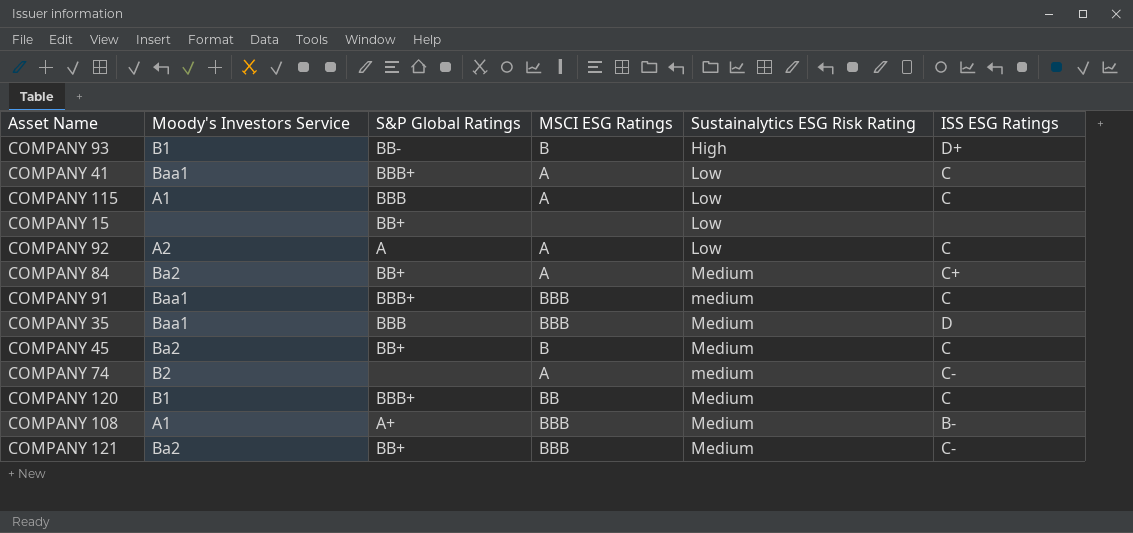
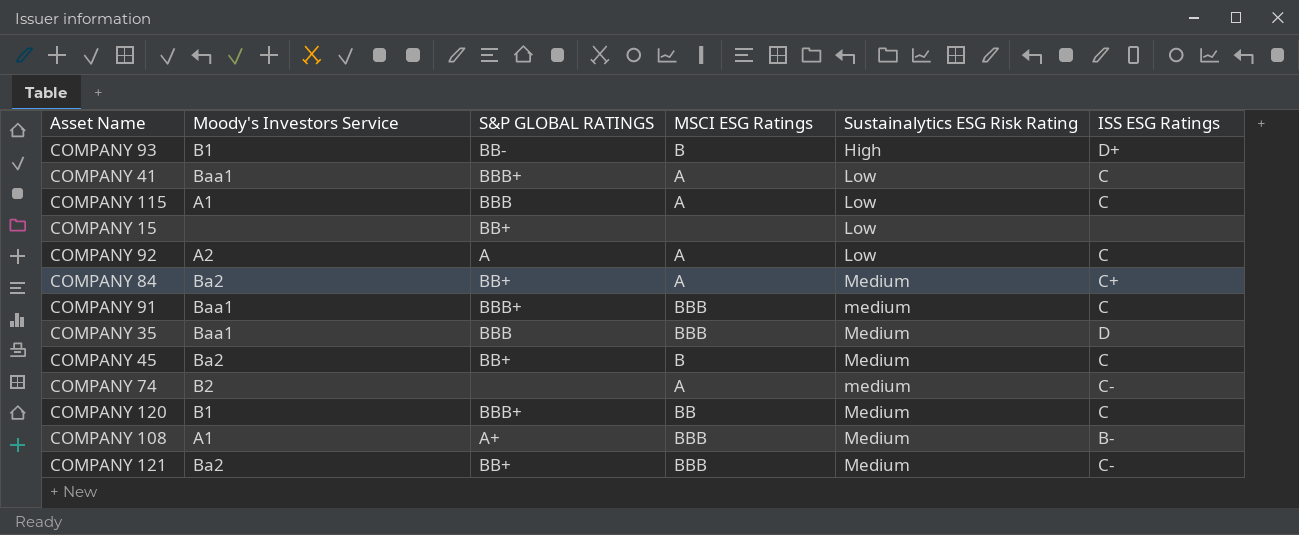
column name: S&P Global Ratings -> S&P GLOBAL RATINGS

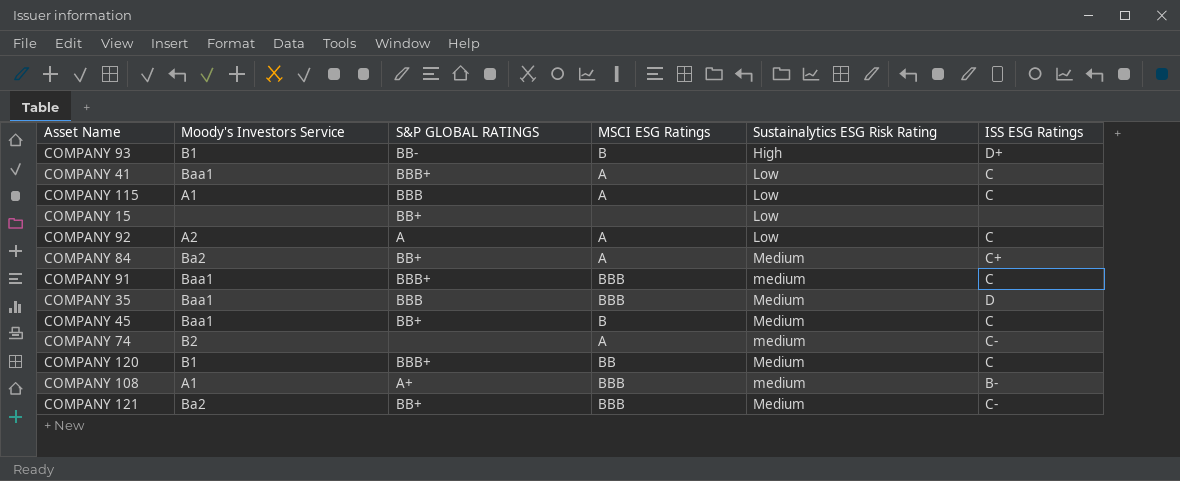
COMPANY 45 | Moody's Investors Service: Ba2 -> Baa1
COMPANY 108 | Sustainalytics ESG Risk Rating: Medium -> medium

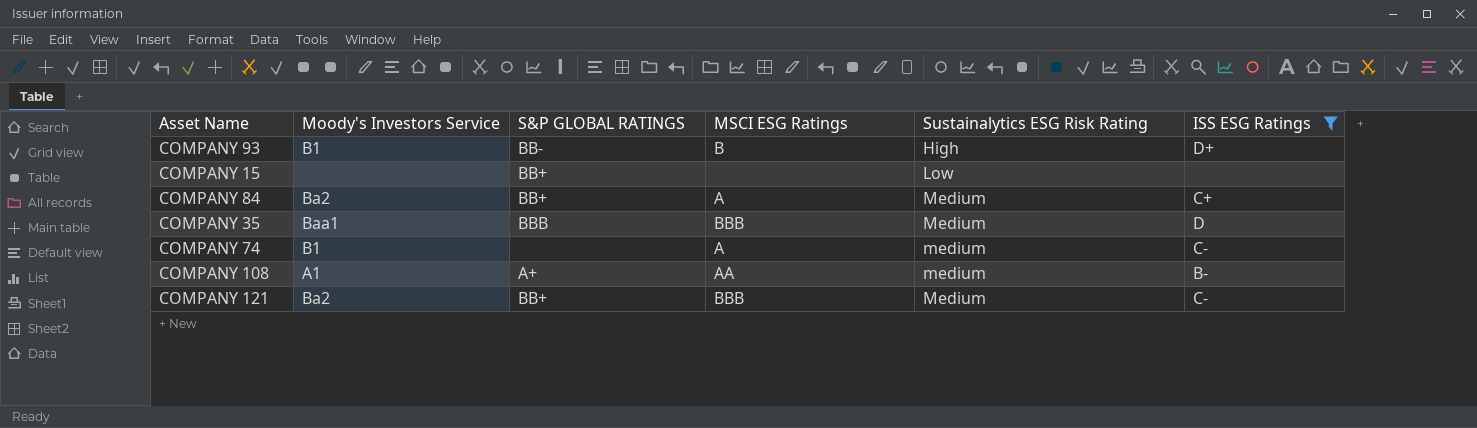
filter: none -> ISS ESG Ratings != C
COMPANY 74 | Moody's Investors Service: B2 -> B1
COMPANY 108 | MSCI ESG Ratings: BBB -> AA

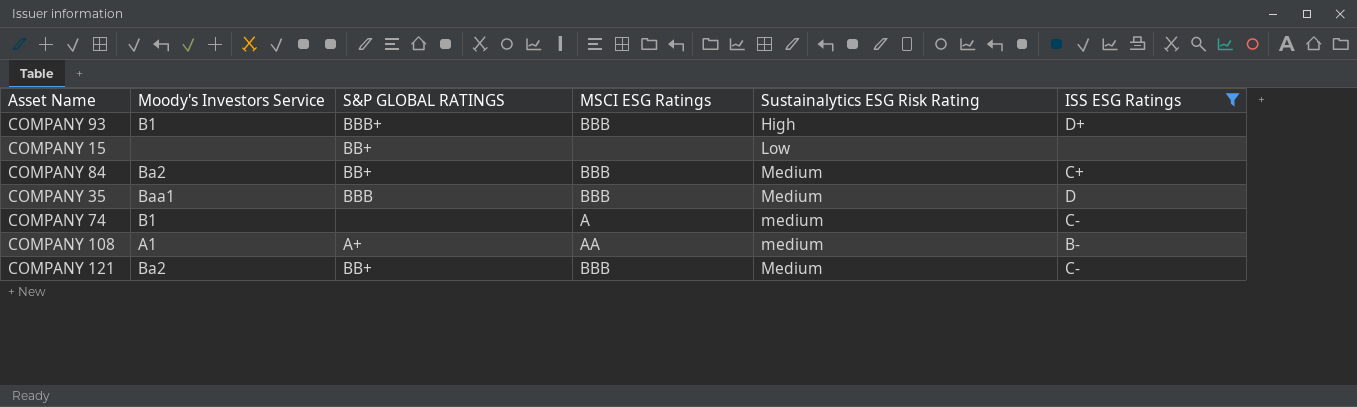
COMPANY 93 | S&P GLOBAL RATINGS: BB- -> BBB+
COMPANY 93 | MSCI ESG Ratings: B -> BBB
COMPANY 84 | MSCI ESG Ratings: A -> BBB

